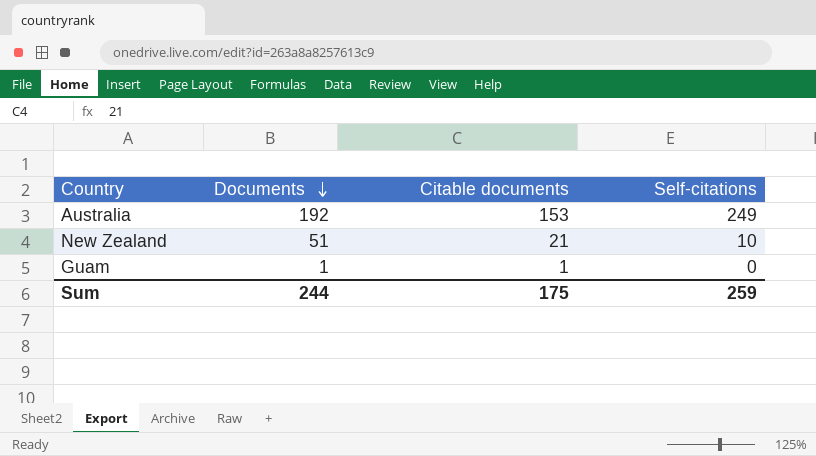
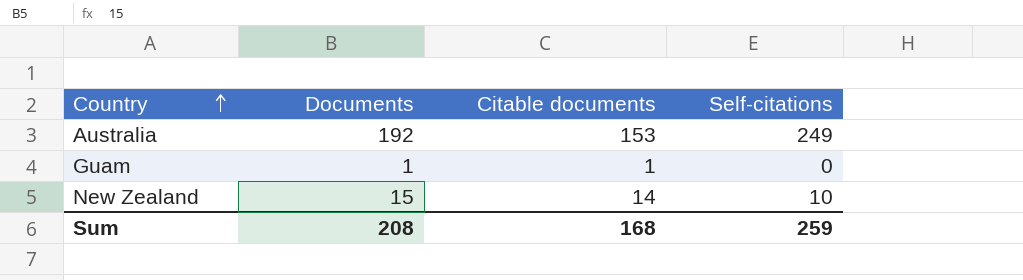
row order: Documents descending -> Country ascending
New Zealand | Documents: 51 -> 15
New Zealand | Citable documents: 21 -> 14
Sum | Documents: 244 -> 208
Sum | Citable documents: 175 -> 168

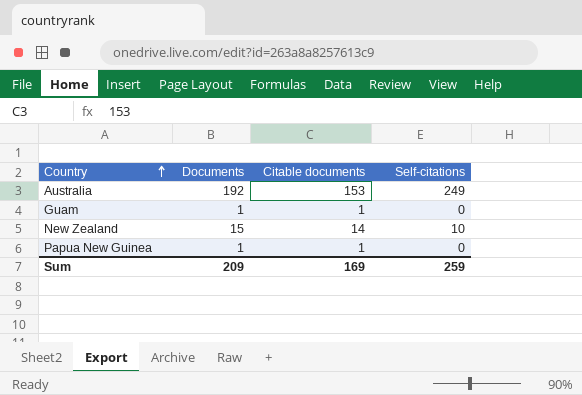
row Papua New Guinea: none -> 1 | 1 | 0
Sum | Documents: 208 -> 209
Sum | Citable documents: 168 -> 169

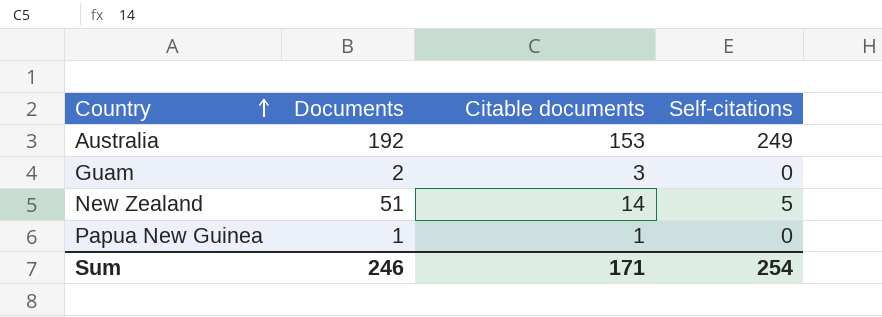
Guam | Documents: 1 -> 2
Guam | Citable documents: 1 -> 3
New Zealand | Documents: 15 -> 51
New Zealand | Self-citations: 10 -> 5
Sum | Documents: 209 -> 246
Sum | Citable documents: 169 -> 171
Sum | Self-citations: 259 -> 254

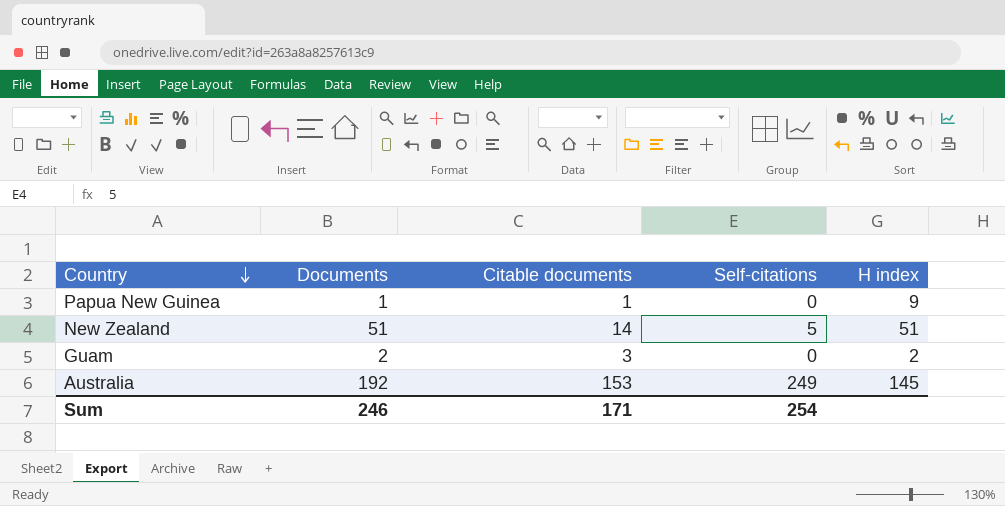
row order: Country ascending -> Country descending
column H index | position: none -> 5

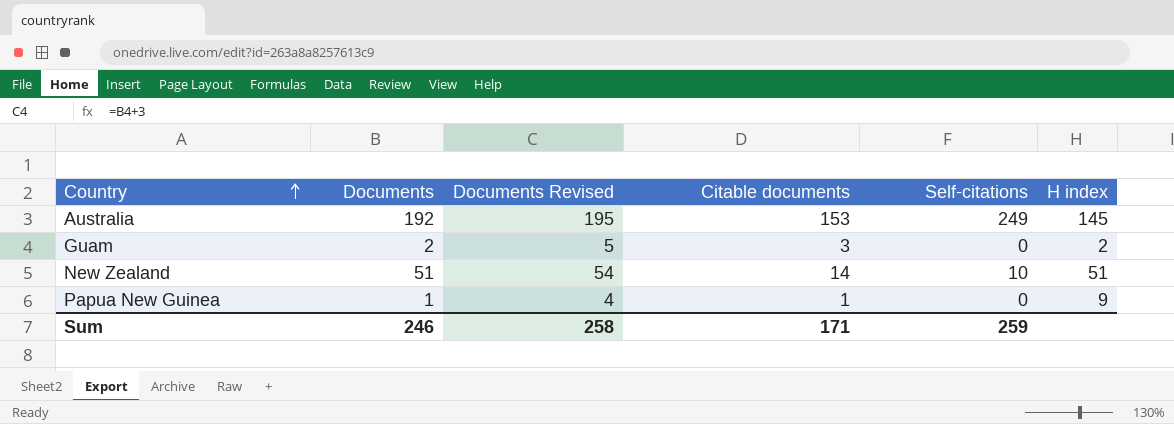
row order: Country descending -> Country ascending
column Documents Revised | formula: none -> [Documents] + 3
New Zealand | Self-citations: 5 -> 10
Sum | Self-citations: 254 -> 259

